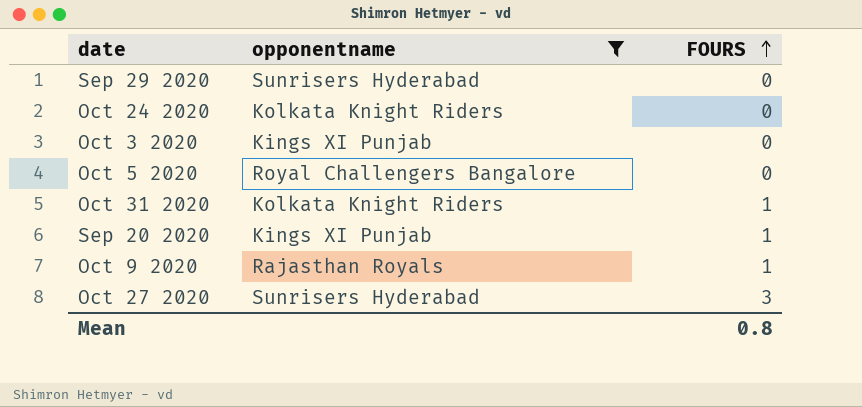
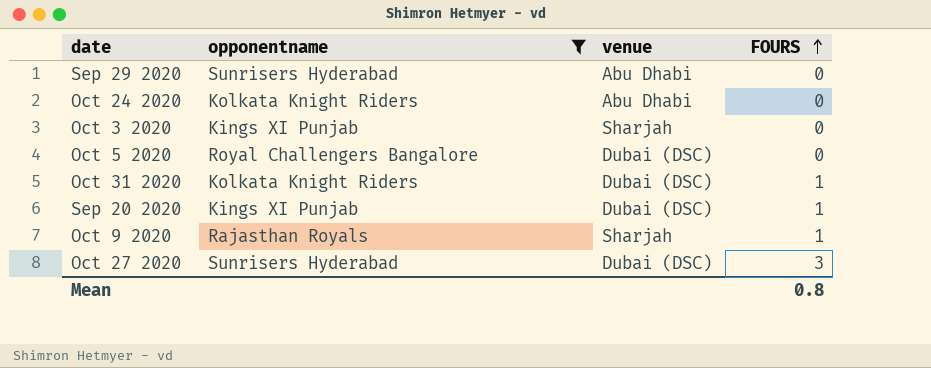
column venue | position: none -> 3

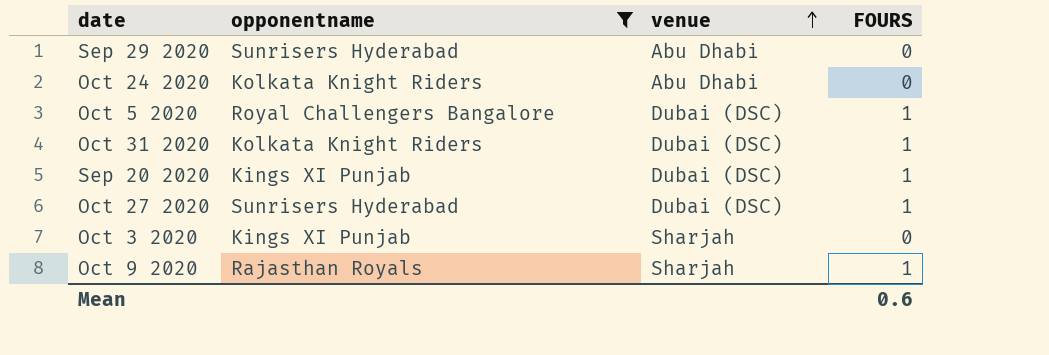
row order: FOURS ascending -> venue ascending
Oct 5 2020 | FOURS: 0 -> 1
Oct 27 2020 | FOURS: 3 -> 1
Mean | FOURS: 0.8 -> 0.6

